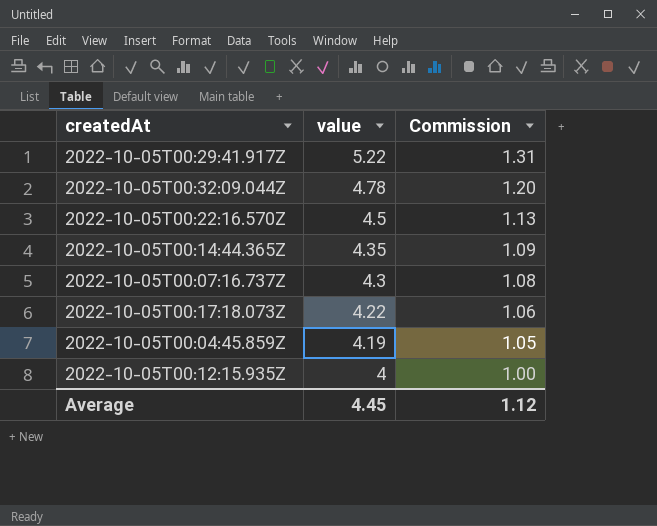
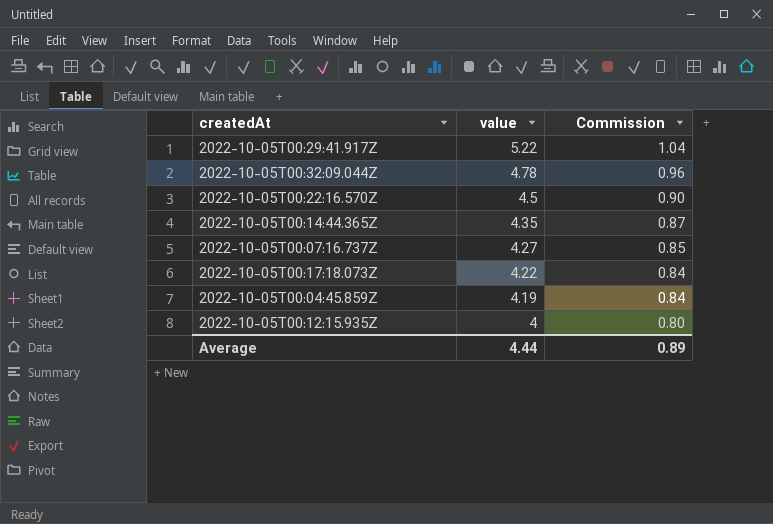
column Commission | formula: [value] * 0.25 -> [value] * 0.2
2022-10-05T00:07:16.737Z | value: 4.3 -> 4.27
Average | value: 4.45 -> 4.44
Average | Commission: 1.12 -> 0.89

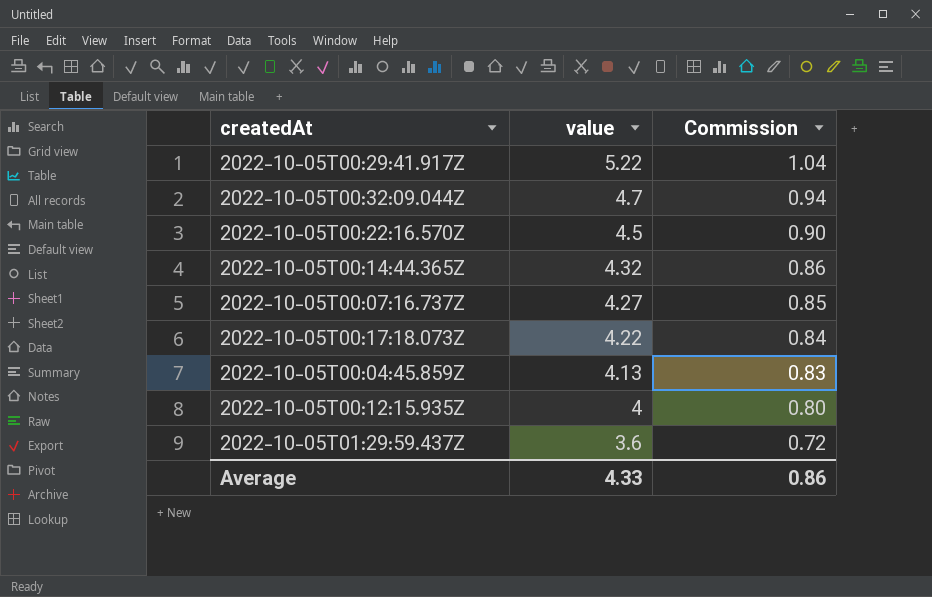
2022-10-05T00:32:09.044Z | value: 4.78 -> 4.7
2022-10-05T00:32:09.044Z | Commission: 0.96 -> 0.94
2022-10-05T00:14:44.365Z | value: 4.35 -> 4.32
2022-10-05T00:14:44.365Z | Commission: 0.87 -> 0.86
2022-10-05T00:04:45.859Z | value: 4.19 -> 4.13
2022-10-05T00:04:45.859Z | Commission: 0.84 -> 0.83
row 2022-10-05T01:29:59.437Z: none -> 3.6 | 0.72
Average | value: 4.44 -> 4.33
Average | Commission: 0.89 -> 0.86

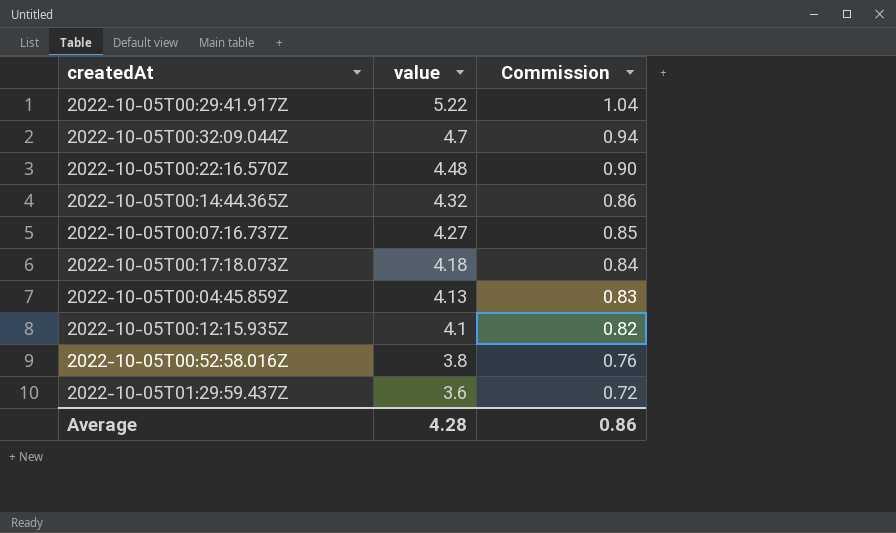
2022-10-05T00:22:16.570Z | value: 4.5 -> 4.48
2022-10-05T00:17:18.073Z | value: 4.22 -> 4.18
2022-10-05T00:12:15.935Z | value: 4 -> 4.1
2022-10-05T00:12:15.935Z | Commission: 0.80 -> 0.82
row 2022-10-05T00:52:58.016Z: none -> 3.8 | 0.76
Average | value: 4.33 -> 4.28

